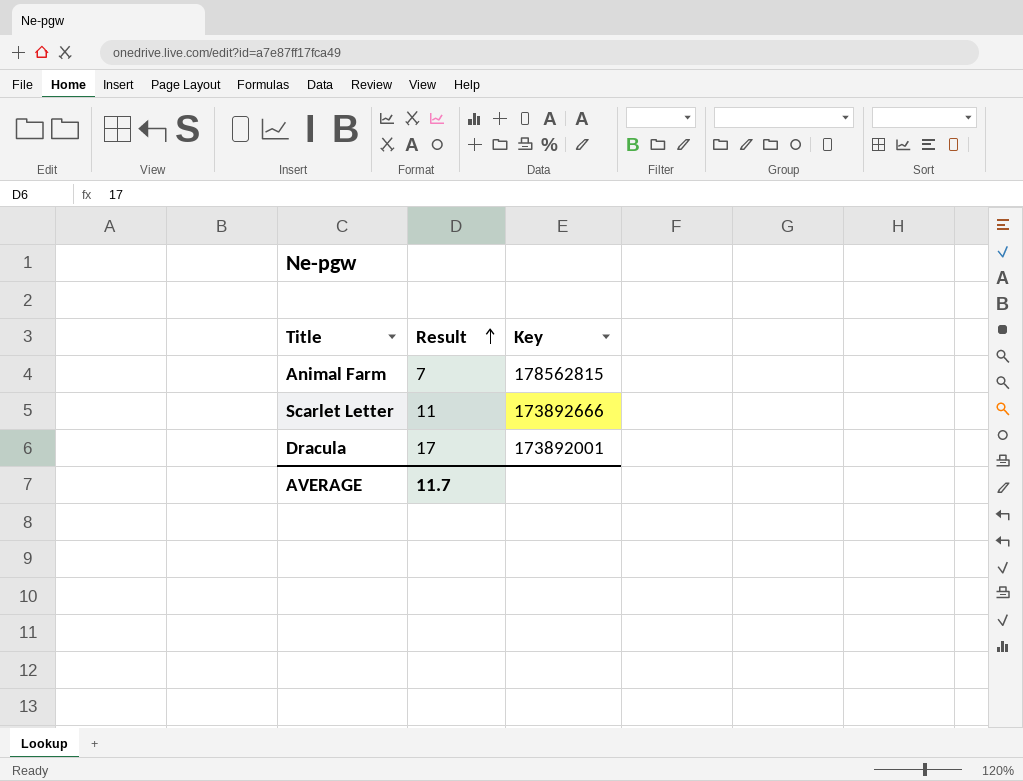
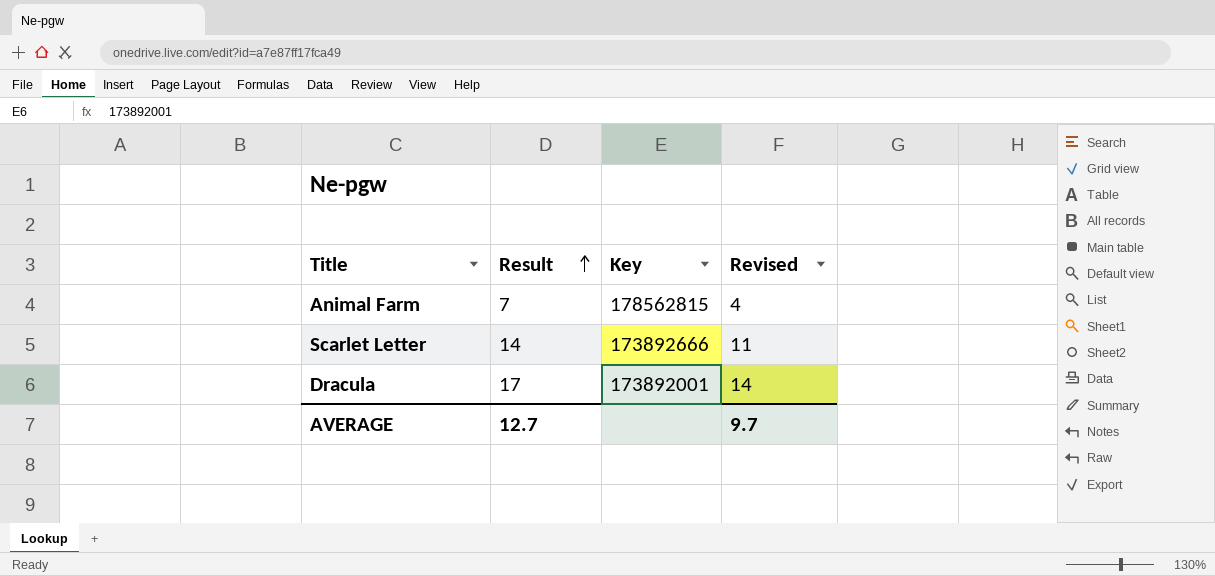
column Revised | formula: none -> [Result] - 3
Scarlet Letter | Result: 11 -> 14
AVERAGE | Result: 11.7 -> 12.7

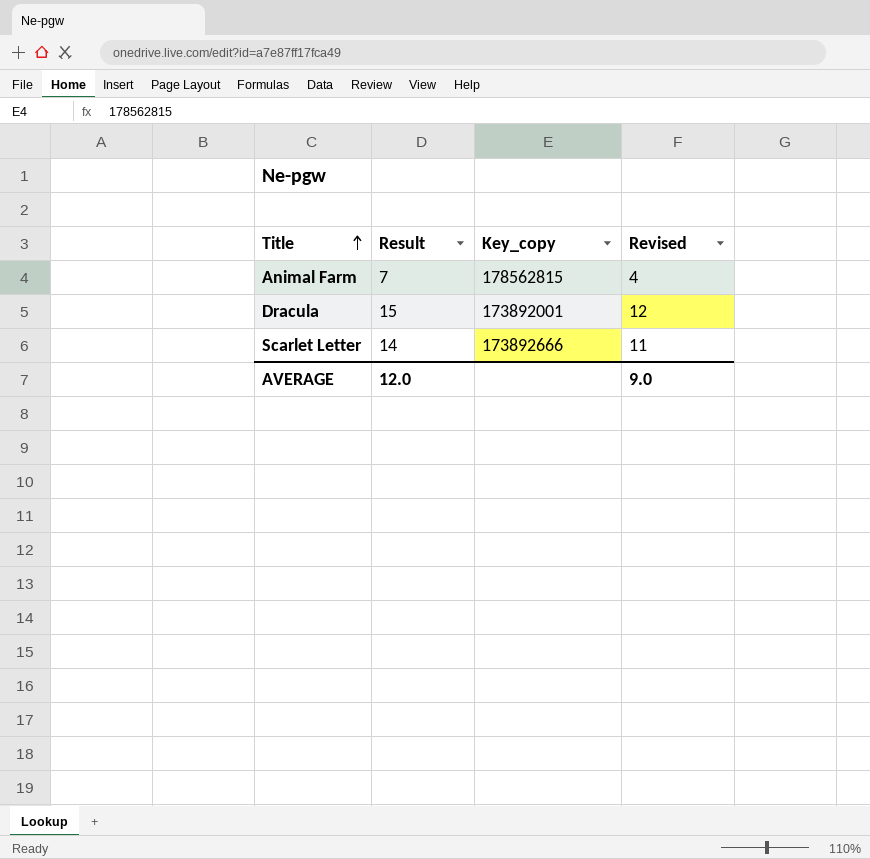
row order: Result ascending -> Title ascending
column name: Key -> Key_copy
Dracula | Result: 17 -> 15
Dracula | Revised: 14 -> 12
AVERAGE | Result: 12.7 -> 12.0
AVERAGE | Revised: 9.7 -> 9.0

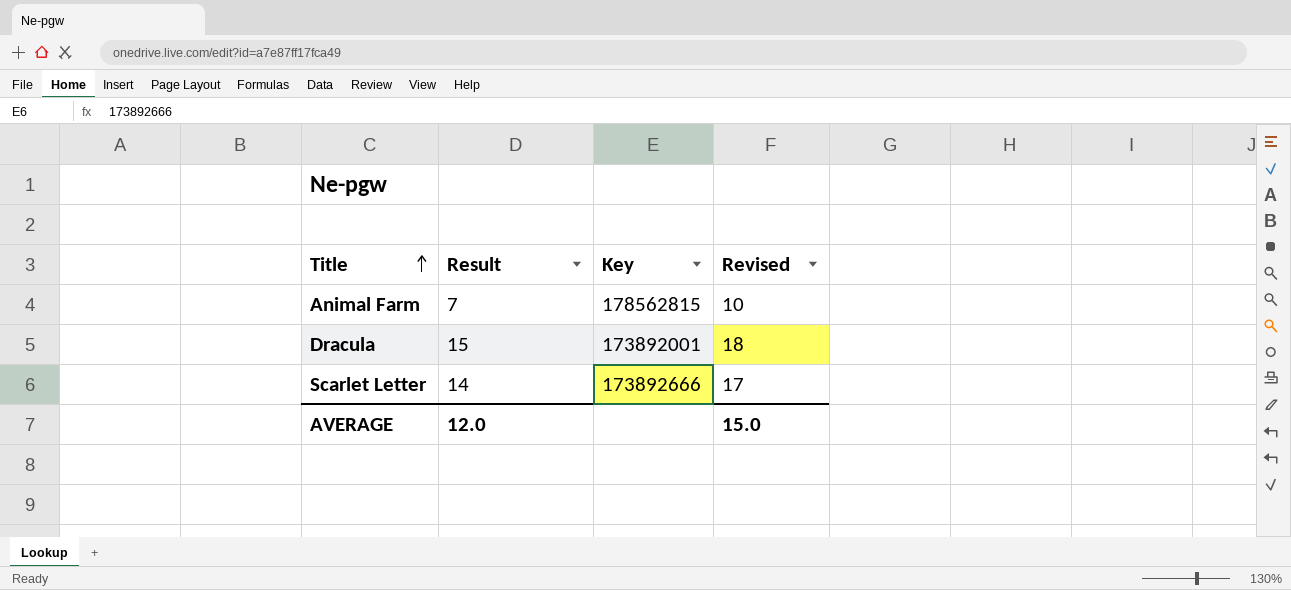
column name: Key_copy -> Key
column Revised | formula: [Result] - 3 -> [Result] + 3
AVERAGE | Revised: 9.0 -> 15.0

